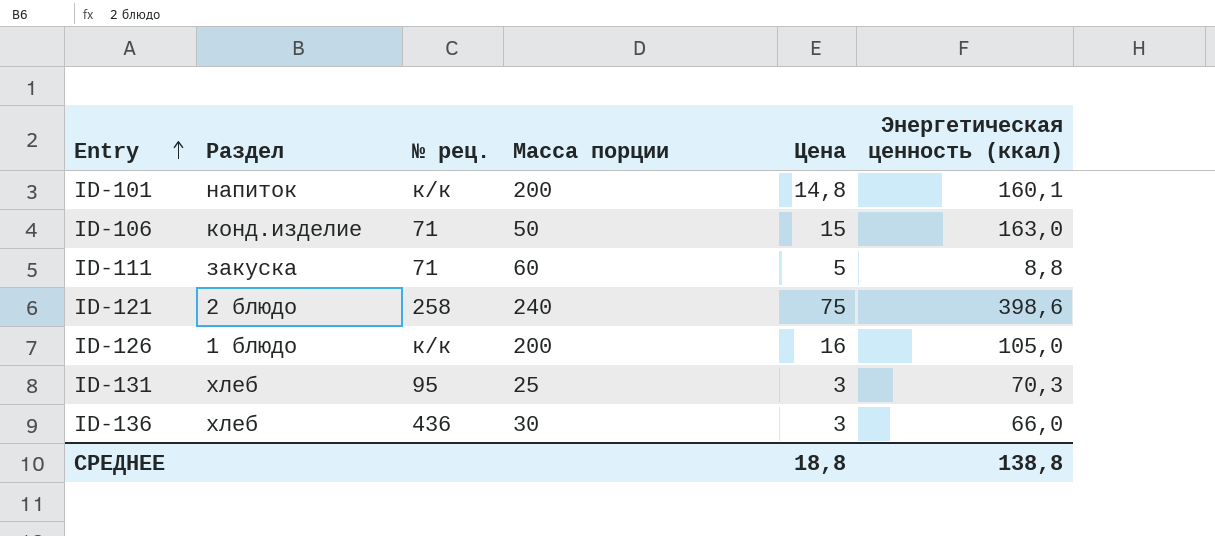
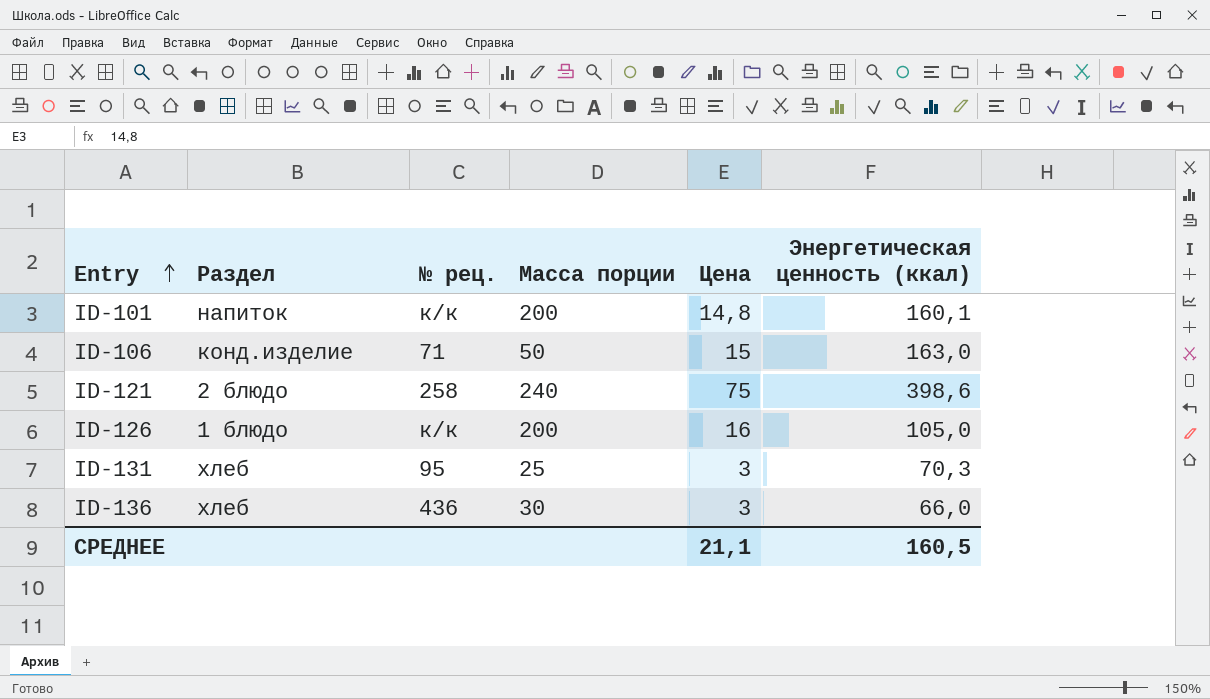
row ID-111: закуска | 71 | 60 | 5 | 8,8 -> none
СРЕДНЕЕ | Цена: 18,8 -> 21,1
СРЕДНЕЕ | Энергетическая ценность (ккал): 138,8 -> 160,5

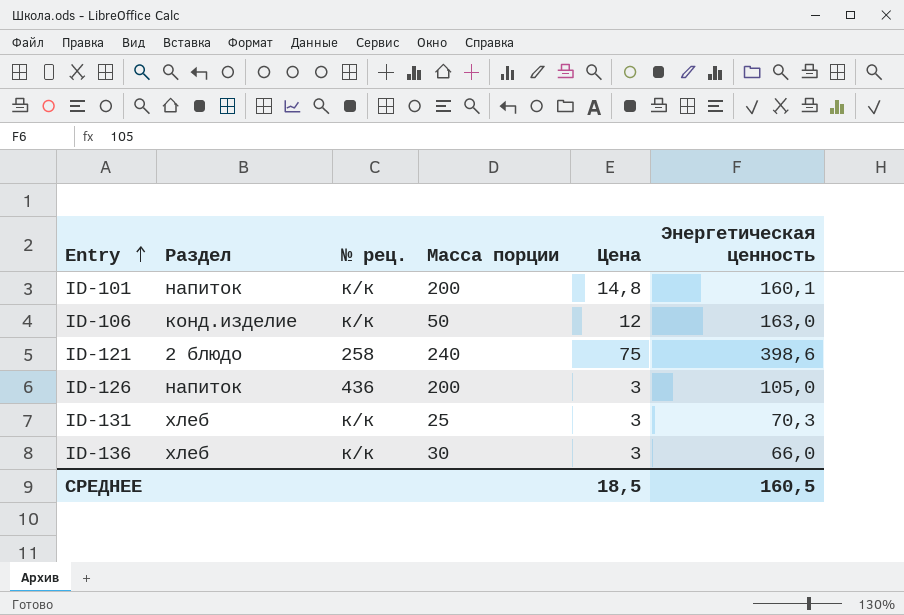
column name: Энергетическая ценность (ккал) -> Энергетическая ценность
ID-106 | № рец.: 71 -> к/к
ID-106 | Цена: 15 -> 12
ID-126 | Раздел: 1 блюдо -> напиток
ID-126 | № рец.: к/к -> 436
ID-126 | Цена: 16 -> 3
ID-131 | № рец.: 95 -> к/к
ID-136 | № рец.: 436 -> к/к
СРЕДНЕЕ | Цена: 21,1 -> 18,5

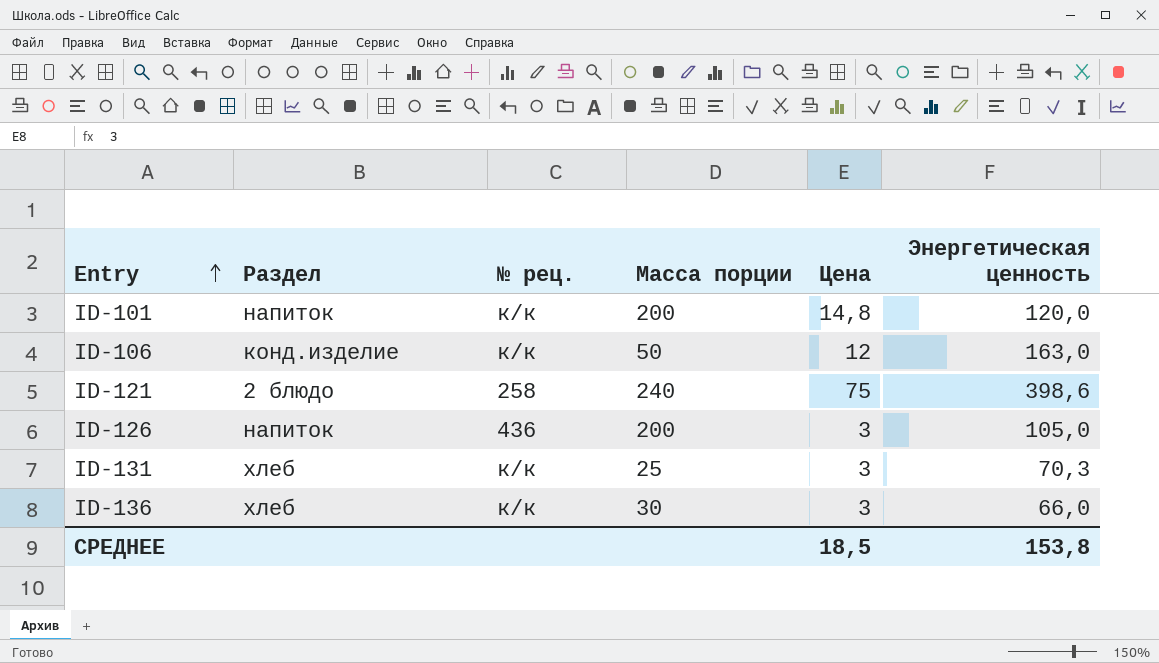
ID-101 | Энергетическая ценность: 160,1 -> 120,0
СРЕДНЕЕ | Энергетическая ценность: 160,5 -> 153,8

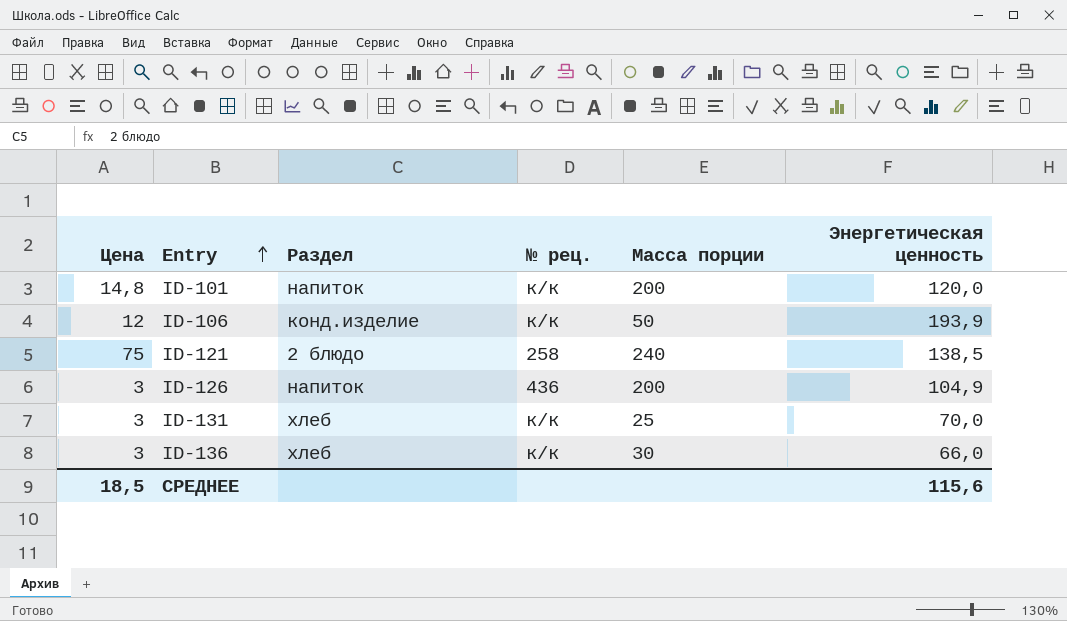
column Цена | position: 5 -> 1
ID-106 | Энергетическая ценность: 163,0 -> 193,9
ID-121 | Энергетическая ценность: 398,6 -> 138,5
ID-126 | Энергетическая ценность: 105,0 -> 104,9
ID-131 | Энергетическая ценность: 70,3 -> 70,0
СРЕДНЕЕ | Энергетическая ценность: 153,8 -> 115,6

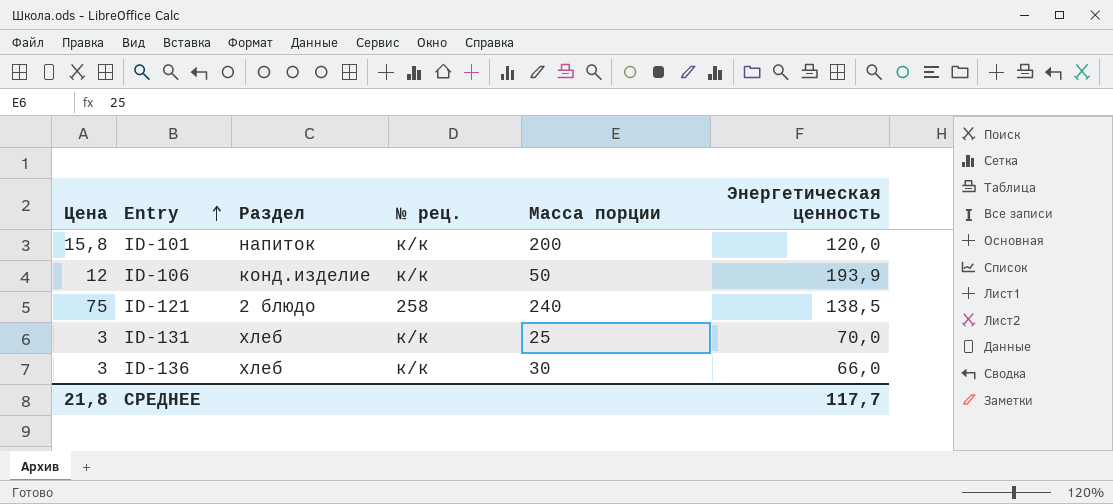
row ID-126: 3 | напиток | 436 | 200 | 104,9 -> none
ID-101 | Цена: 14,8 -> 15,8
СРЕДНЕЕ | Цена: 18,5 -> 21,8
СРЕДНЕЕ | Энергетическая ценность: 115,6 -> 117,7

